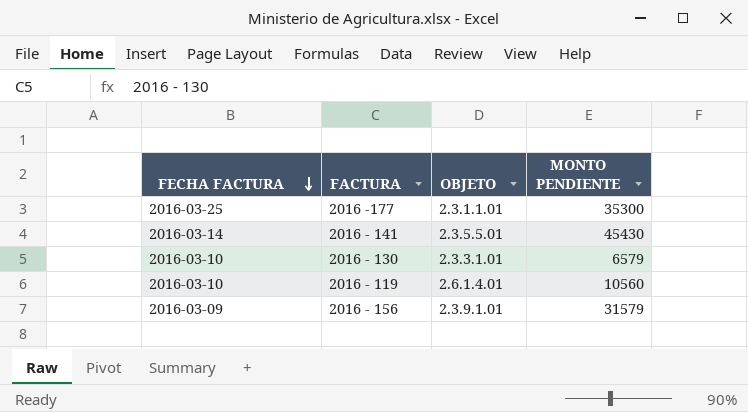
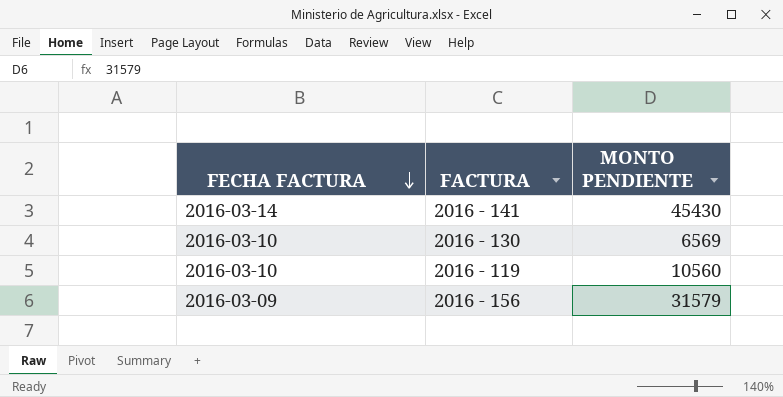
column OBJETO | position: 3 -> none
row 2016 -177: 2016-03-25 | 2.3.1.1.01 | 35300 -> none
2016 - 130 | MONTO PENDIENTE: 6579 -> 6569

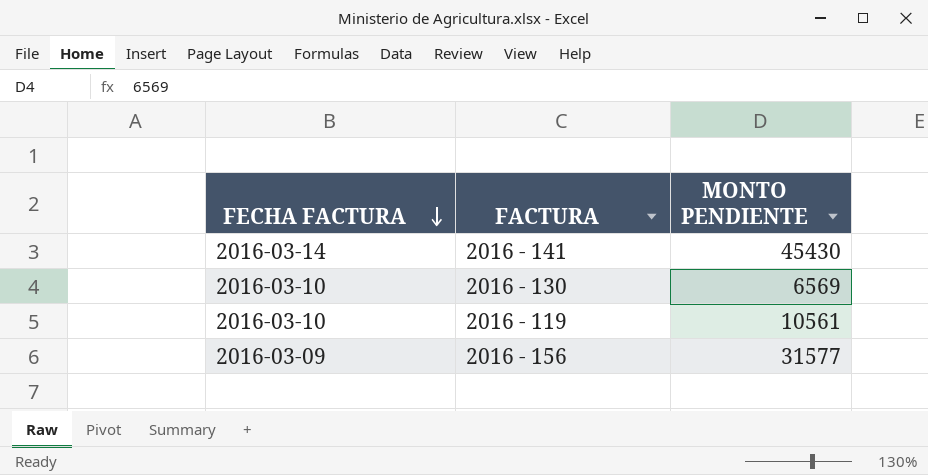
2016 - 119 | MONTO PENDIENTE: 10560 -> 10561
2016 - 156 | MONTO PENDIENTE: 31579 -> 31577

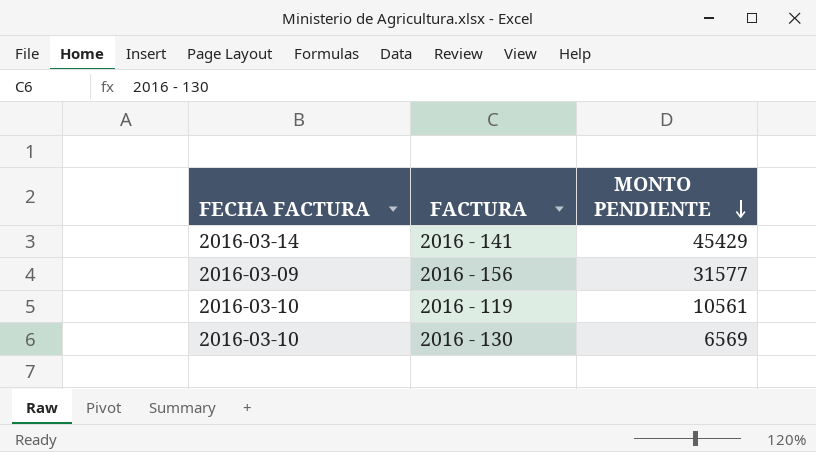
row order: FECHA FACTURA descending -> MONTO PENDIENTE descending
2016 - 141 | MONTO PENDIENTE: 45430 -> 45429

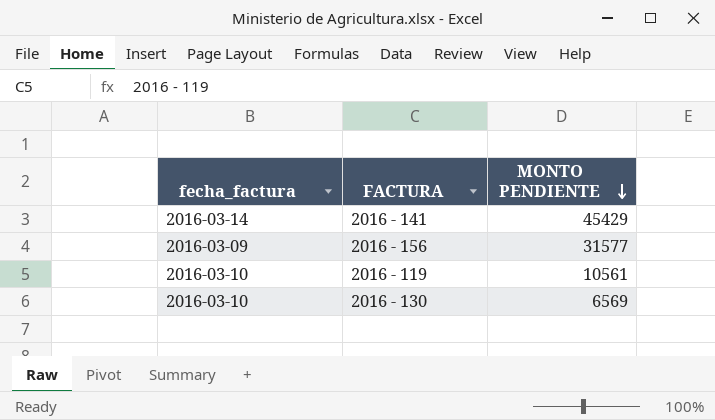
column name: FECHA FACTURA -> fecha_factura

